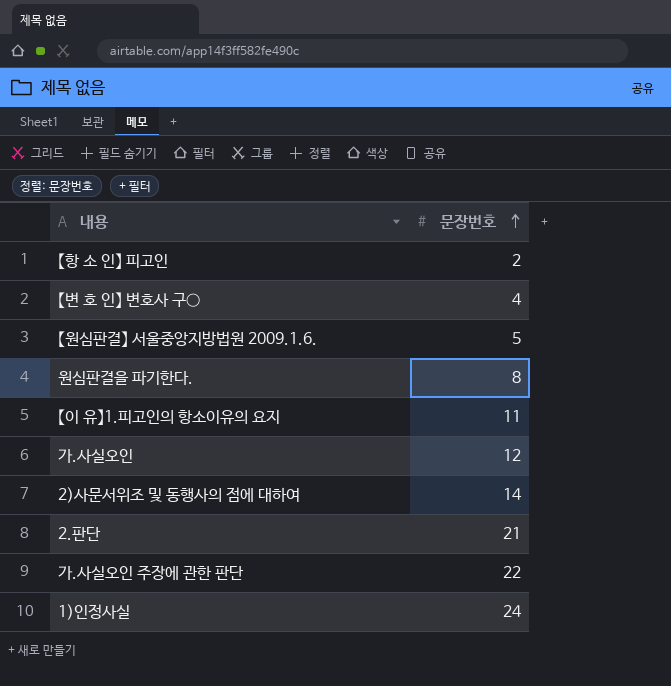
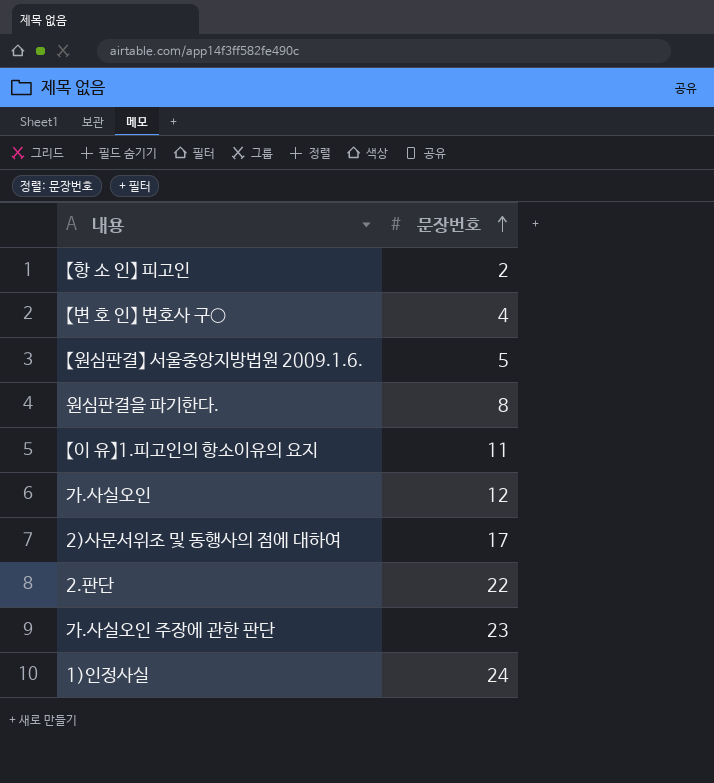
2)사문서위조 및 동행사의 점에 대하여 | 문장번호: 14 -> 17
2.판단 | 문장번호: 21 -> 22
가.사실오인 주장에 관한 판단 | 문장번호: 22 -> 23

